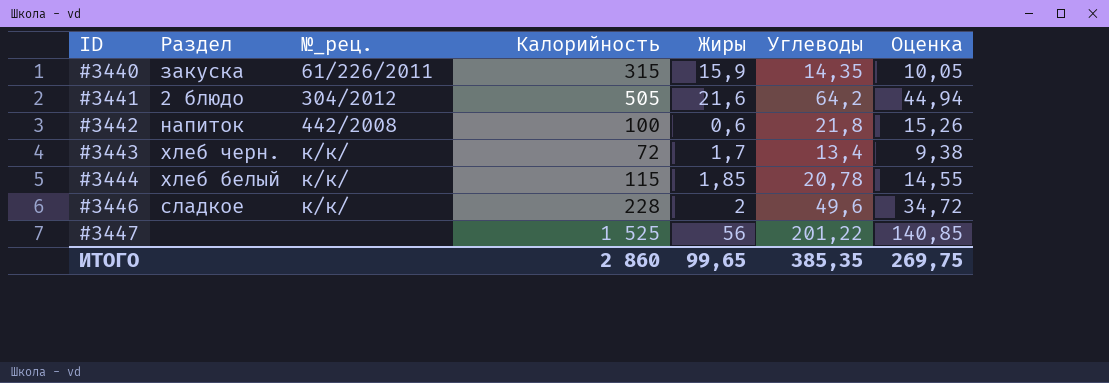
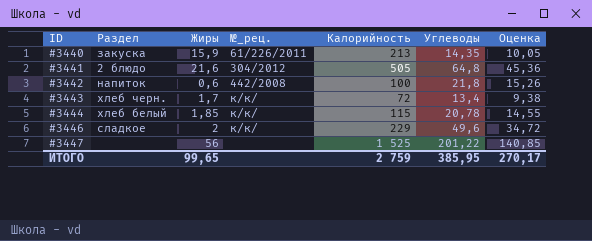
column Жиры | position: 5 -> 3
#3440 | Калорийность: 315 -> 213
#3441 | Углеводы: 64,2 -> 64,8
#3441 | Оценка: 44,94 -> 45,36
#3446 | Калорийность: 228 -> 229
ИТОГО | Калорийность: 2 860 -> 2 759
ИТОГО | Углеводы: 385,35 -> 385,95
ИТОГО | Оценка: 269,75 -> 270,17

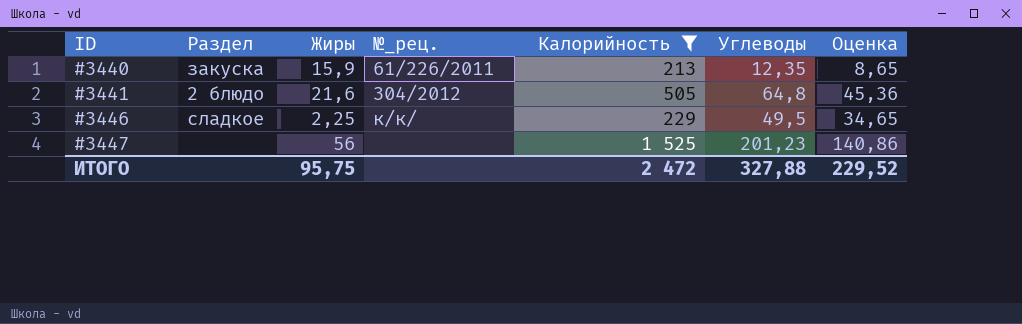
filter: none -> Калорийность >= 213
#3440 | Углеводы: 14,35 -> 12,35
#3440 | Оценка: 10,05 -> 8,65
#3446 | Жиры: 2 -> 2,25
#3446 | Углеводы: 49,6 -> 49,5
#3446 | Оценка: 34,72 -> 34,65
#3447 | Углеводы: 201,22 -> 201,23
#3447 | Оценка: 140,85 -> 140,86
ИТОГО | Жиры: 99,65 -> 95,75
ИТОГО | Калорийность: 2 759 -> 2 472
ИТОГО | Углеводы: 385,95 -> 327,88
ИТОГО | Оценка: 270,17 -> 229,52

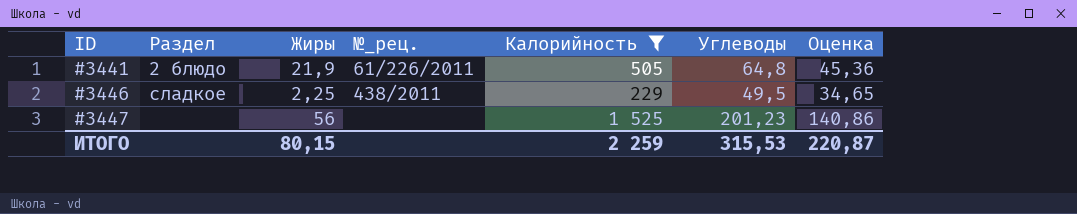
row #3440: закуска | 15,9 | 61/226/2011 | 213 | 12,35 | 8,65 -> none
#3441 | Жиры: 21,6 -> 21,9
#3441 | №_рец.: 304/2012 -> 61/226/2011
#3446 | №_рец.: к/к/ -> 438/2011
ИТОГО | Жиры: 95,75 -> 80,15
ИТОГО | Калорийность: 2 472 -> 2 259
ИТОГО | Углеводы: 327,88 -> 315,53
ИТОГО | Оценка: 229,52 -> 220,87

